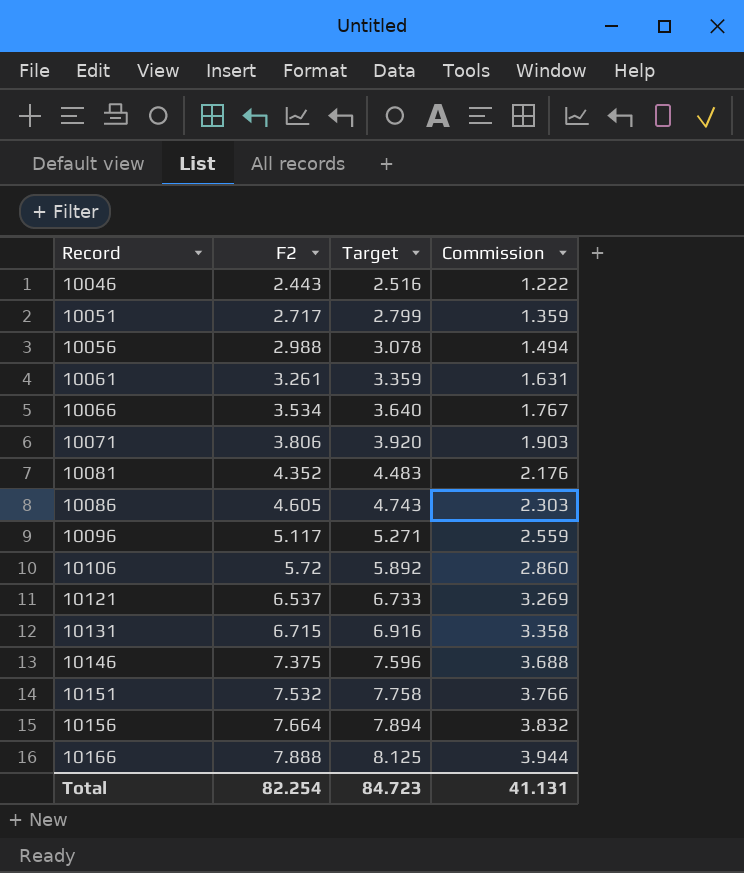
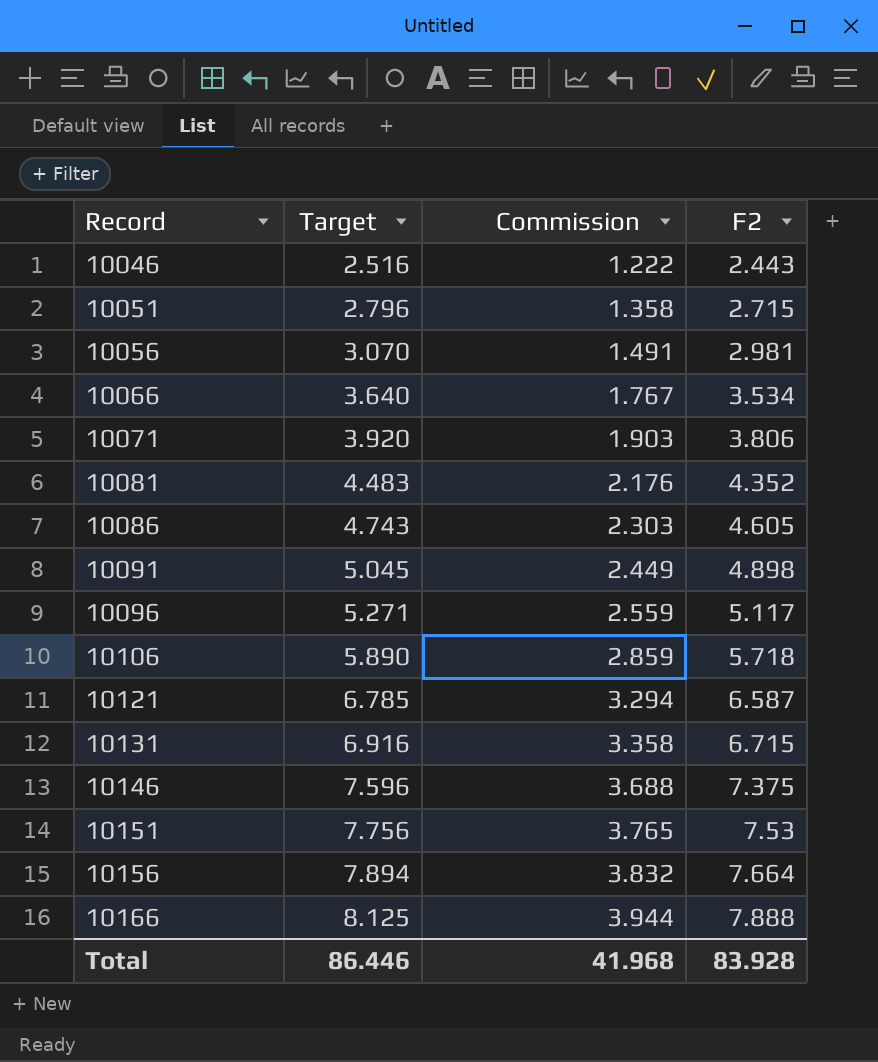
column F2 | position: 2 -> 4
row 10061: 3.261 | 3.359 | 1.631 -> none
10051 | Target: 2.799 -> 2.796
10051 | Commission: 1.359 -> 1.358
10051 | F2: 2.717 -> 2.715
10056 | Target: 3.078 -> 3.070
10056 | Commission: 1.494 -> 1.491
10056 | F2: 2.988 -> 2.981
row 10091: none -> 5.045 | 2.449 | 4.898
10106 | Target: 5.892 -> 5.890
10106 | Commission: 2.860 -> 2.859
10106 | F2: 5.72 -> 5.718
10121 | Target: 6.733 -> 6.785
10121 | Commission: 3.269 -> 3.294
10121 | F2: 6.537 -> 6.587
10151 | Target: 7.758 -> 7.756
10151 | Commission: 3.766 -> 3.765
10151 | F2: 7.532 -> 7.53
Total | Target: 84.723 -> 86.446
Total | Commission: 41.131 -> 41.968
Total | F2: 82.254 -> 83.928

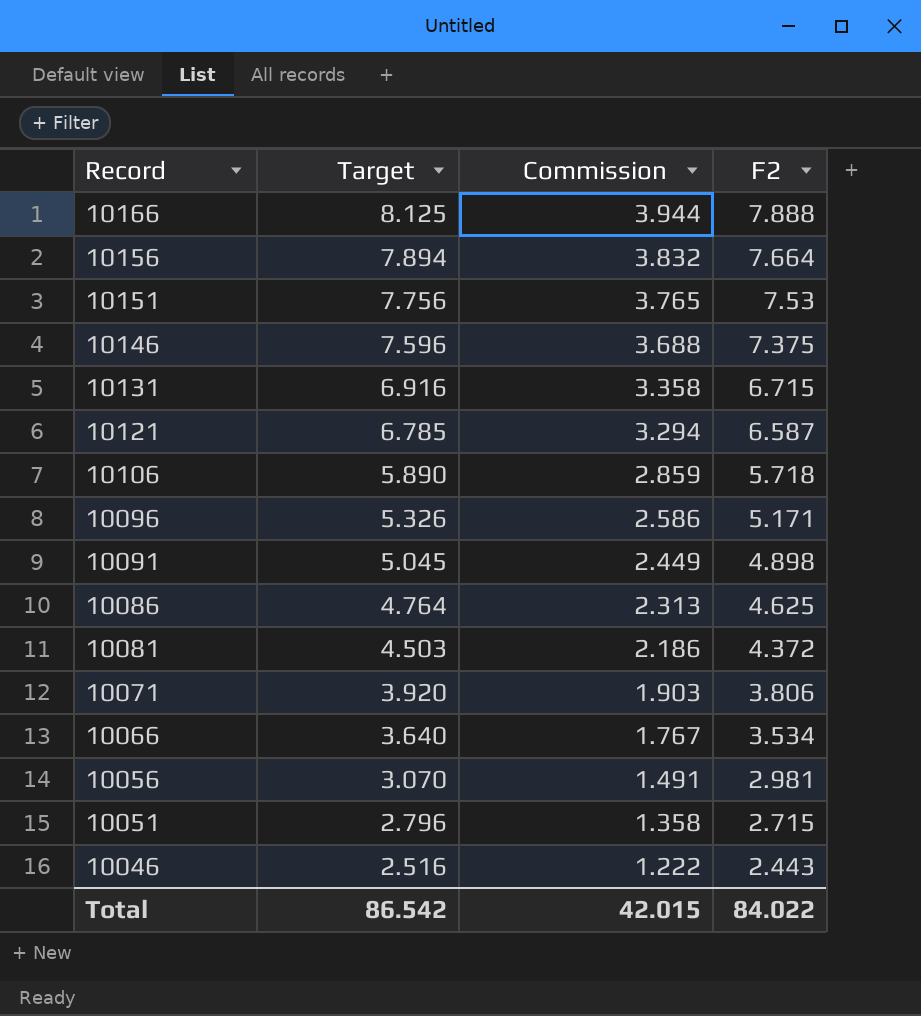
row order: Record ascending -> Record descending
10096 | Target: 5.271 -> 5.326
10096 | Commission: 2.559 -> 2.586
10096 | F2: 5.117 -> 5.171
10086 | Target: 4.743 -> 4.764
10086 | Commission: 2.303 -> 2.313
10086 | F2: 4.605 -> 4.625
10081 | Target: 4.483 -> 4.503
10081 | Commission: 2.176 -> 2.186
10081 | F2: 4.352 -> 4.372
Total | Target: 86.446 -> 86.542
Total | Commission: 41.968 -> 42.015
Total | F2: 83.928 -> 84.022

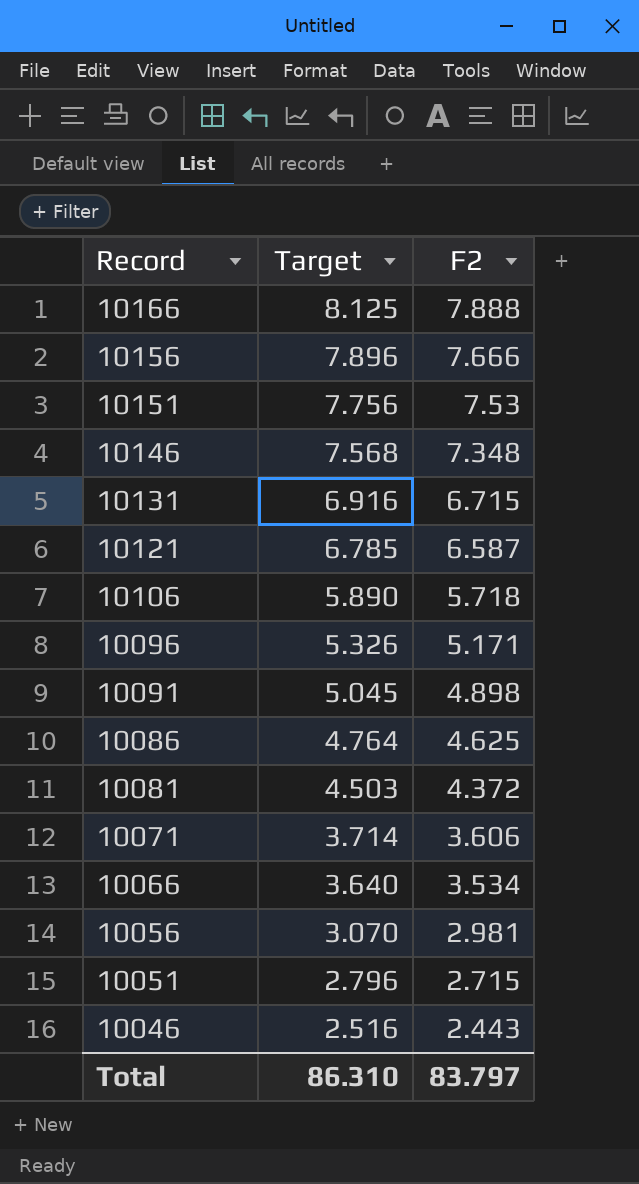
column Commission | formula: [F2] * 0.5 -> none
10156 | Target: 7.894 -> 7.896
10156 | F2: 7.664 -> 7.666
10146 | Target: 7.596 -> 7.568
10146 | F2: 7.375 -> 7.348
10071 | Target: 3.920 -> 3.714
10071 | F2: 3.806 -> 3.606
Total | Target: 86.542 -> 86.310
Total | F2: 84.022 -> 83.797

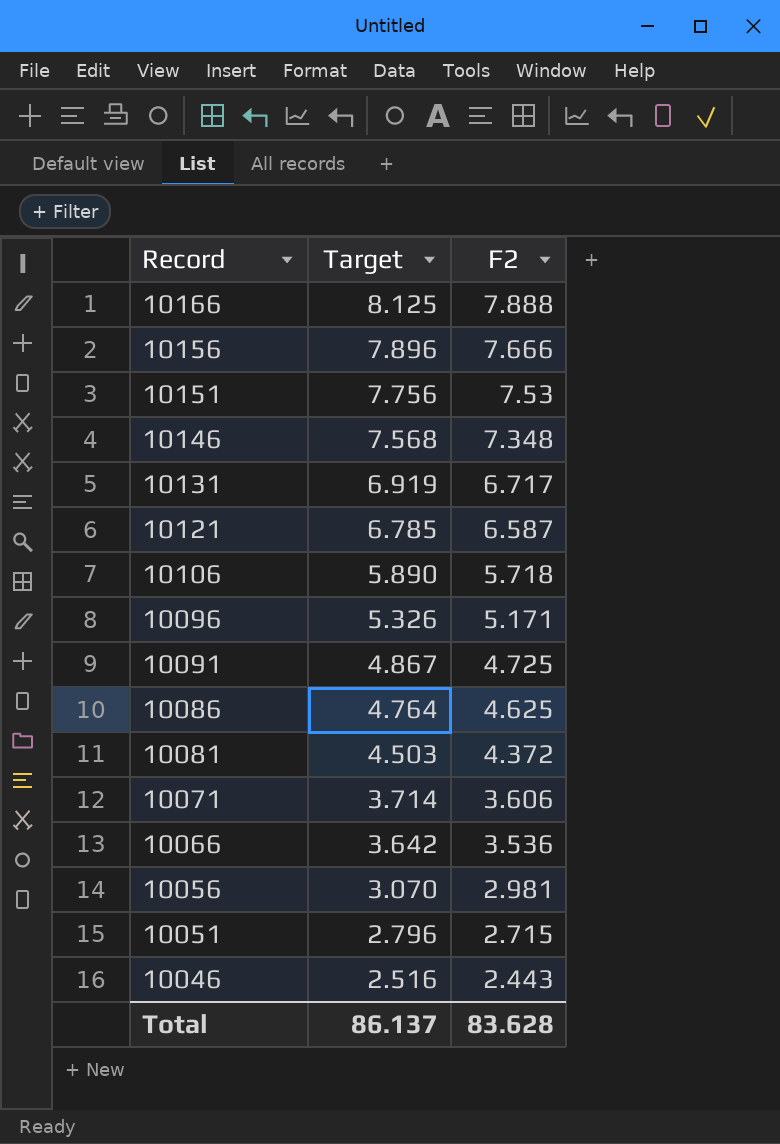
10131 | Target: 6.916 -> 6.919
10131 | F2: 6.715 -> 6.717
10091 | Target: 5.045 -> 4.867
10091 | F2: 4.898 -> 4.725
10066 | Target: 3.640 -> 3.642
10066 | F2: 3.534 -> 3.536
Total | Target: 86.310 -> 86.137
Total | F2: 83.797 -> 83.628

